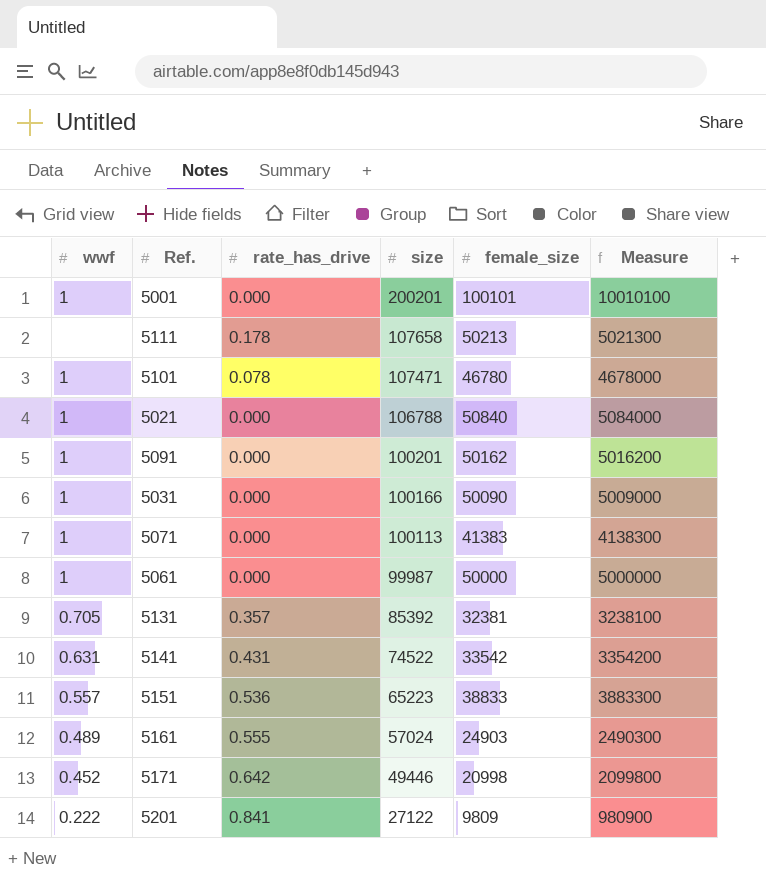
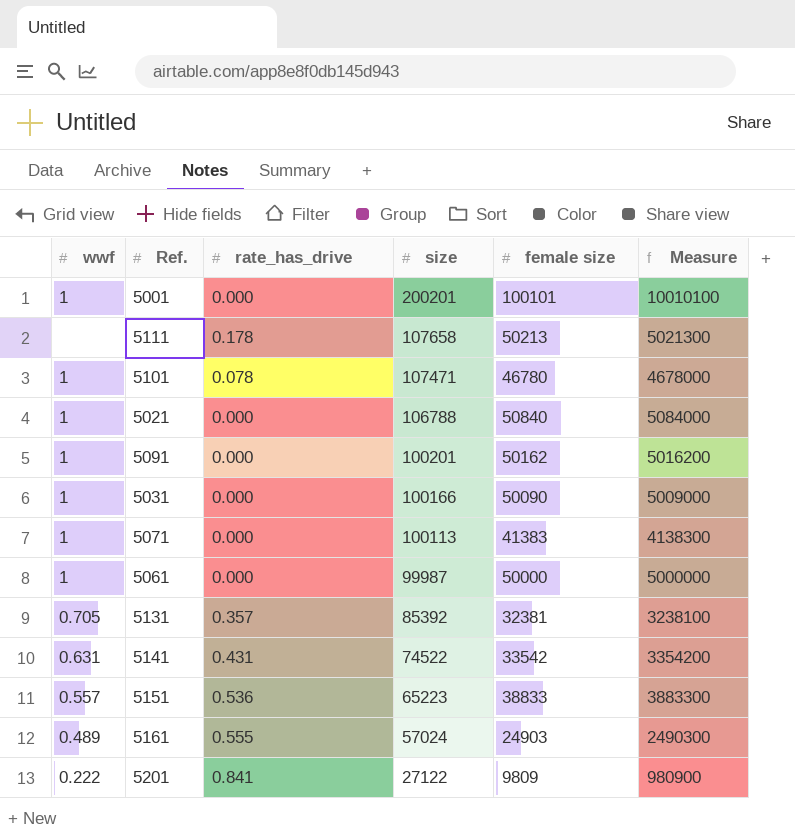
column name: female_size -> female size
row 5171: 0.452 | 0.642 | 49446 | 20998 | 2099800 -> none

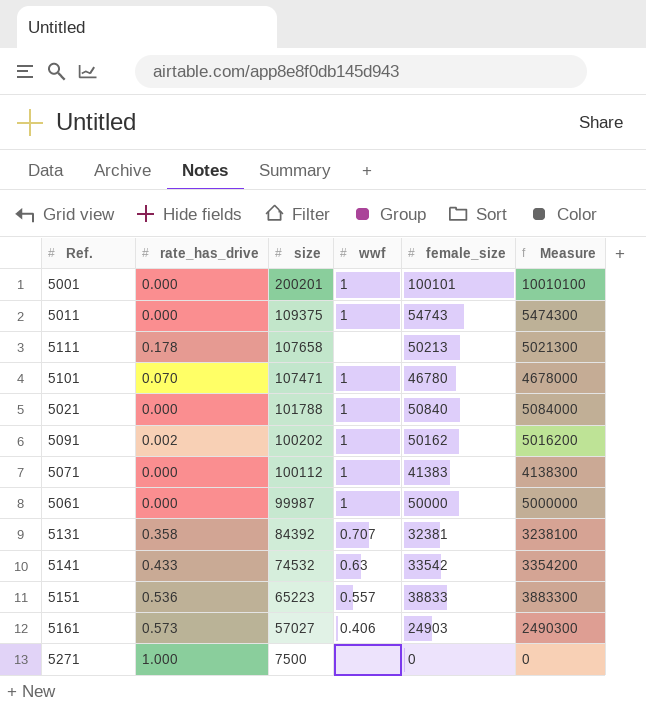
column wwf | position: 1 -> 4
column name: female size -> female_size
row 5031: 1 | 0.000 | 100166 | 50090 | 5009000 -> none
row 5201: 0.222 | 0.841 | 27122 | 9809 | 980900 -> none
row 5011: none -> 0.000 | 109375 | 1 | 54743 | 5474300
5101 | rate_has_drive: 0.078 -> 0.070
5021 | size: 106788 -> 101788
5091 | rate_has_drive: 0.000 -> 0.002
5091 | size: 100201 -> 100202
5071 | size: 100113 -> 100112
5131 | rate_has_drive: 0.357 -> 0.358
5131 | size: 85392 -> 84392
5131 | wwf: 0.705 -> 0.707
5141 | rate_has_drive: 0.431 -> 0.433
5141 | size: 74522 -> 74532
5141 | wwf: 0.631 -> 0.63
5161 | rate_has_drive: 0.555 -> 0.573
5161 | size: 57024 -> 57027
5161 | wwf: 0.489 -> 0.406
row 5271: none -> 1.000 | 7500 | none | 0 | 0

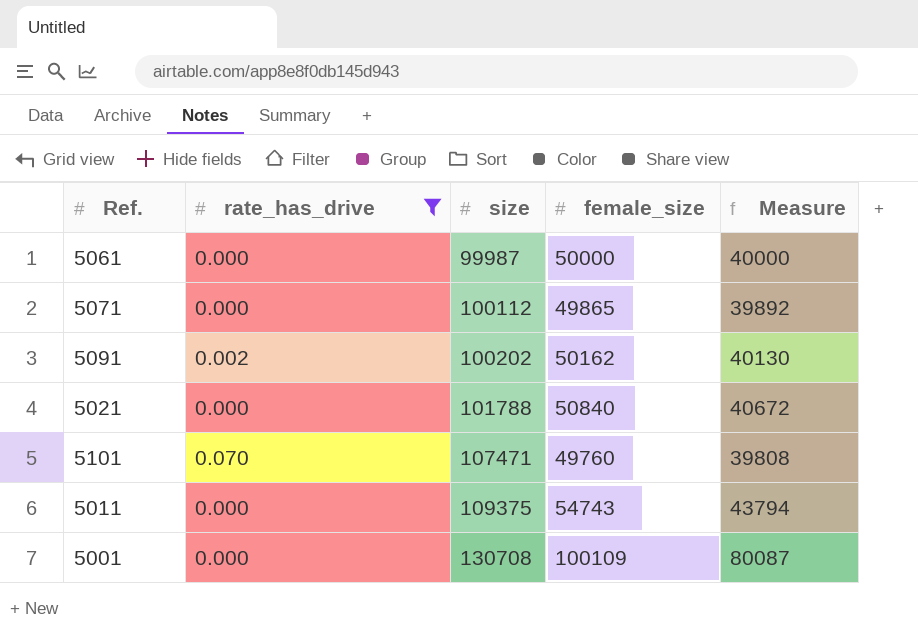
filter: none -> rate_has_drive <= 0.070
row order: size descending -> size ascending
column wwf | position: 4 -> none
column Measure | formula: [female_size] * 100 -> [female_size] * 0.8
5071 | female_size: 41383 -> 49865
5101 | female_size: 46780 -> 49760
5001 | size: 200201 -> 130708
5001 | female_size: 100101 -> 100109

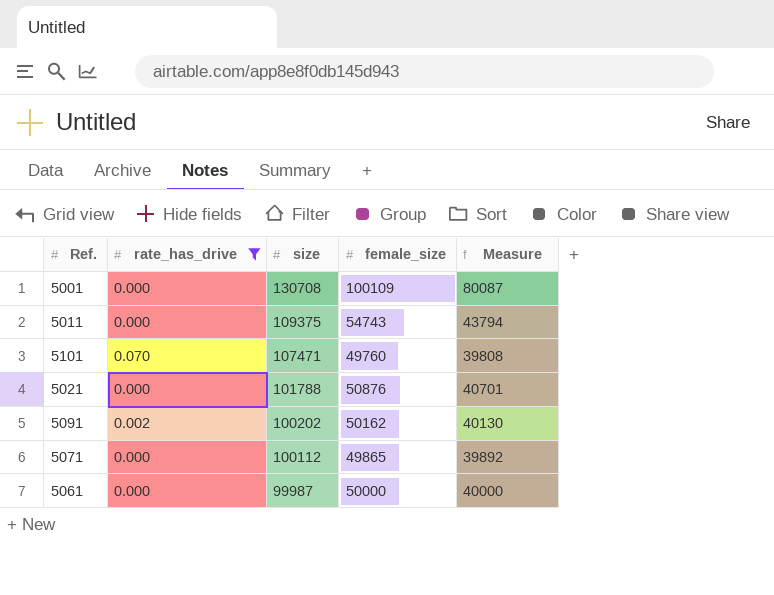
row order: size ascending -> size descending
5021 | female_size: 50840 -> 50876
5021 | Measure: 40672 -> 40701

